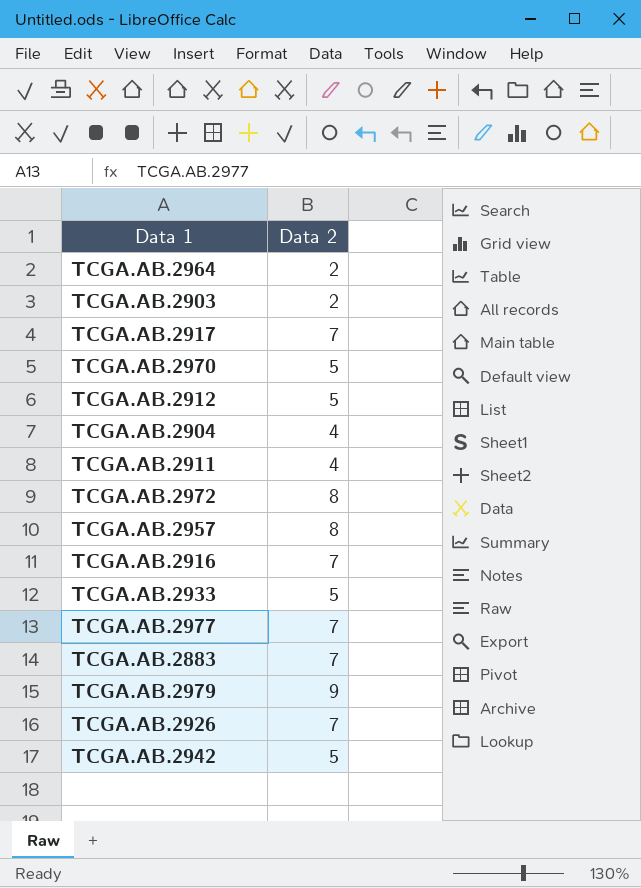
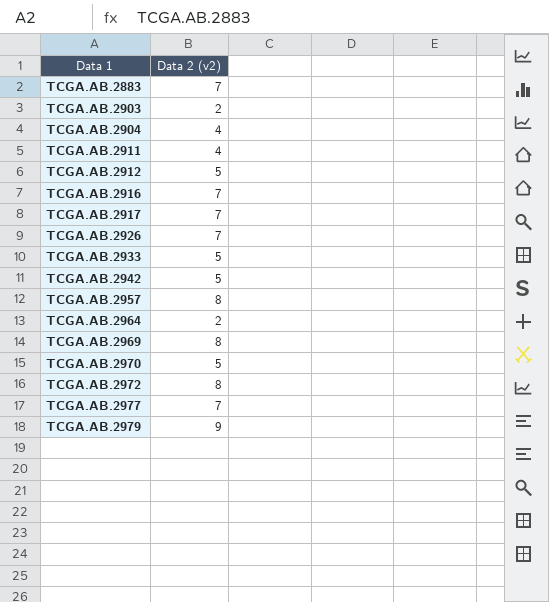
row order: none -> Data 1 ascending
column name: Data 2 -> Data 2 (v2)
row TCGA.AB.2969: none -> 8

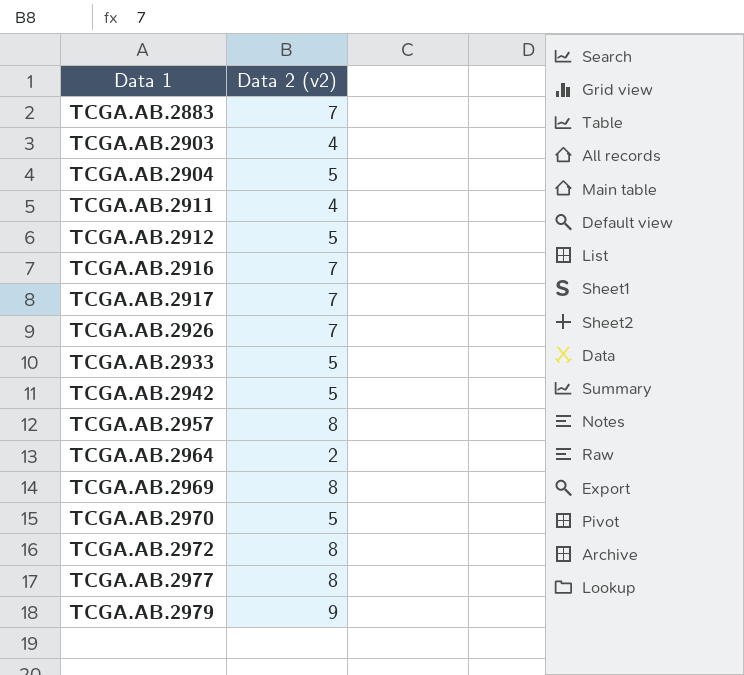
TCGA.AB.2903 | Data 2 (v2): 2 -> 4
TCGA.AB.2904 | Data 2 (v2): 4 -> 5
TCGA.AB.2977 | Data 2 (v2): 7 -> 8

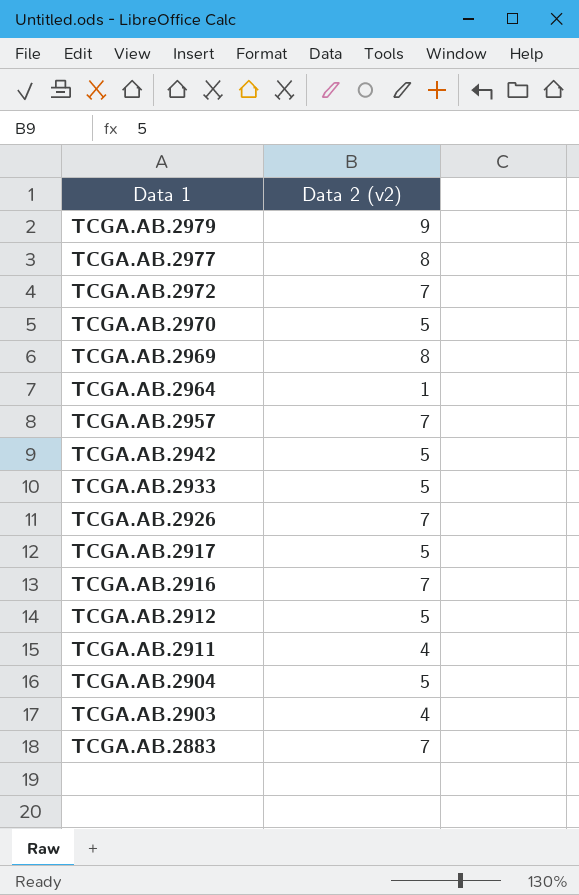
row order: Data 1 ascending -> Data 1 descending
TCGA.AB.2972 | Data 2 (v2): 8 -> 7
TCGA.AB.2964 | Data 2 (v2): 2 -> 1
TCGA.AB.2957 | Data 2 (v2): 8 -> 7
TCGA.AB.2917 | Data 2 (v2): 7 -> 5

